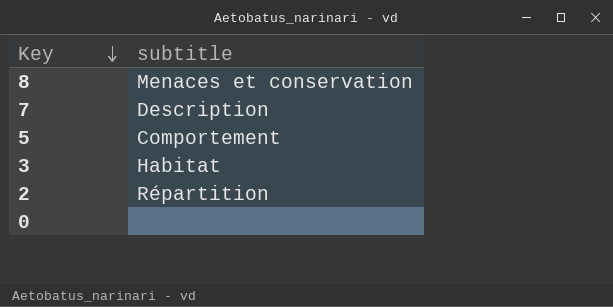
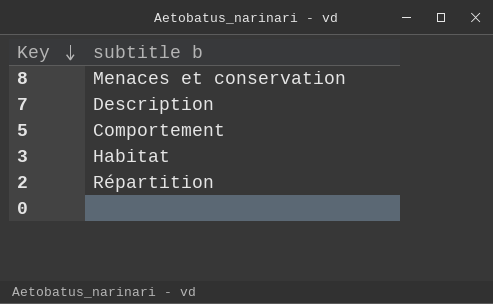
column name: subtitle -> subtitle b

